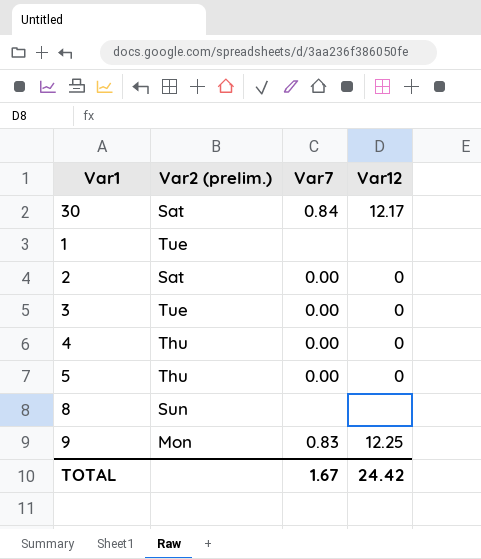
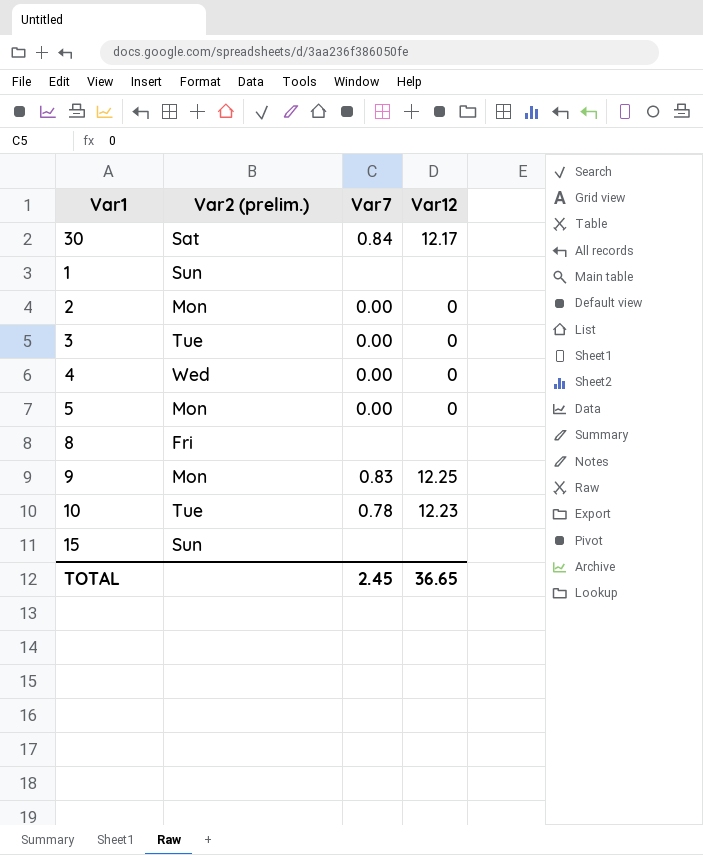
1 | Var2 (prelim.): Tue -> Sun
2 | Var2 (prelim.): Sat -> Mon
4 | Var2 (prelim.): Thu -> Wed
5 | Var2 (prelim.): Thu -> Mon
8 | Var2 (prelim.): Sun -> Fri
row 10: none -> Tue | 0.78 | 12.23
row 15: none -> Sun | none | none
TOTAL | Var7: 1.67 -> 2.45
TOTAL | Var12: 24.42 -> 36.65

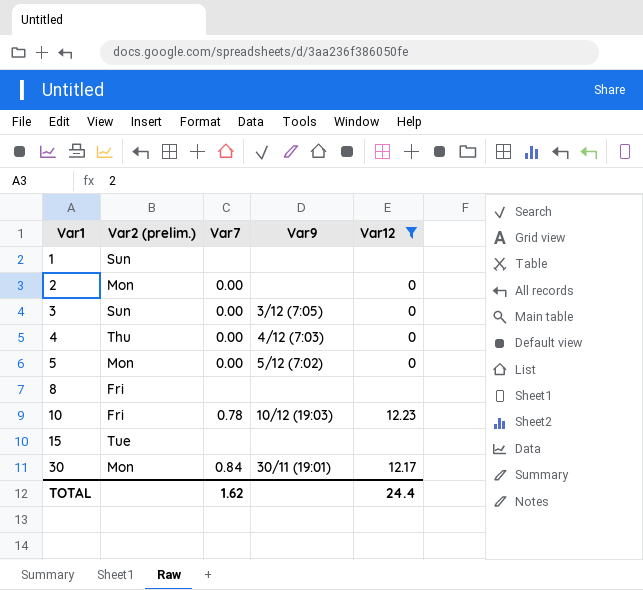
filter: none -> Var12 != 12.25
row order: none -> Var1 ascending
column Var9 | position: none -> 4
3 | Var2 (prelim.): Tue -> Sun
4 | Var2 (prelim.): Wed -> Thu
10 | Var2 (prelim.): Tue -> Fri
15 | Var2 (prelim.): Sun -> Tue
30 | Var2 (prelim.): Sat -> Mon
TOTAL | Var7: 2.45 -> 1.62
TOTAL | Var12: 36.65 -> 24.4

